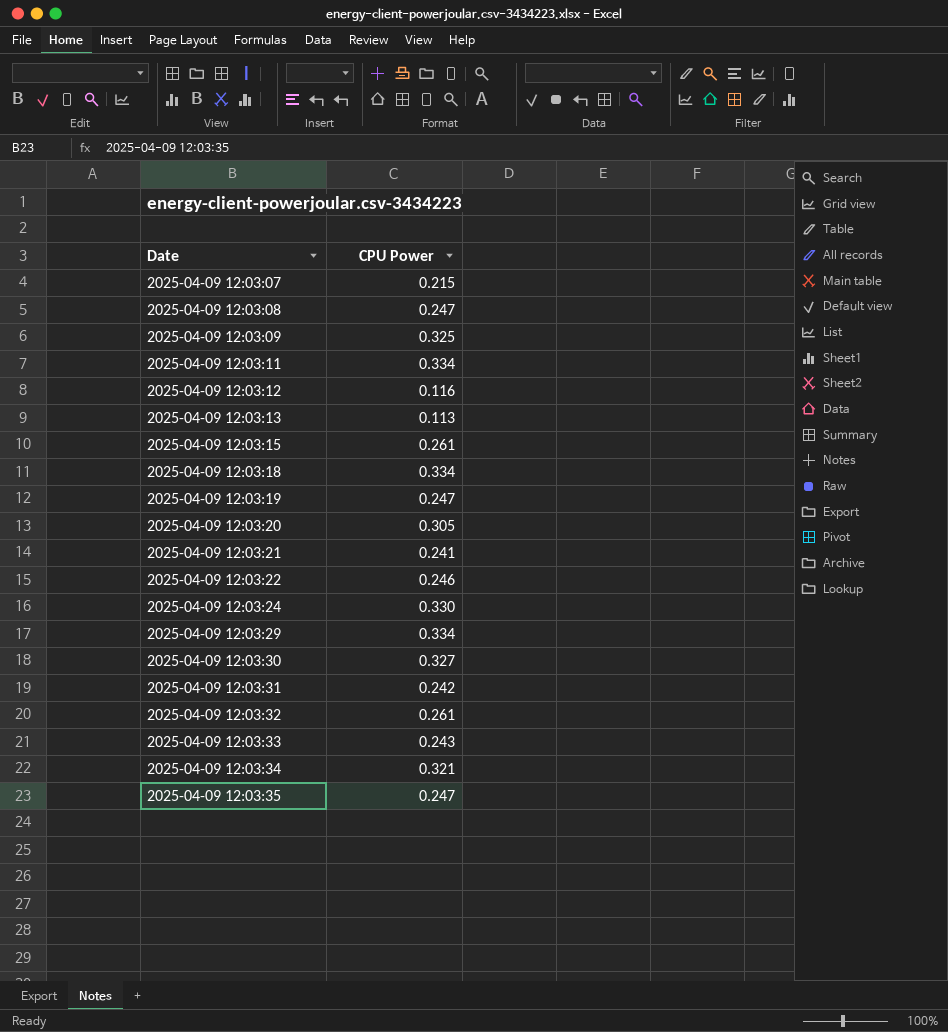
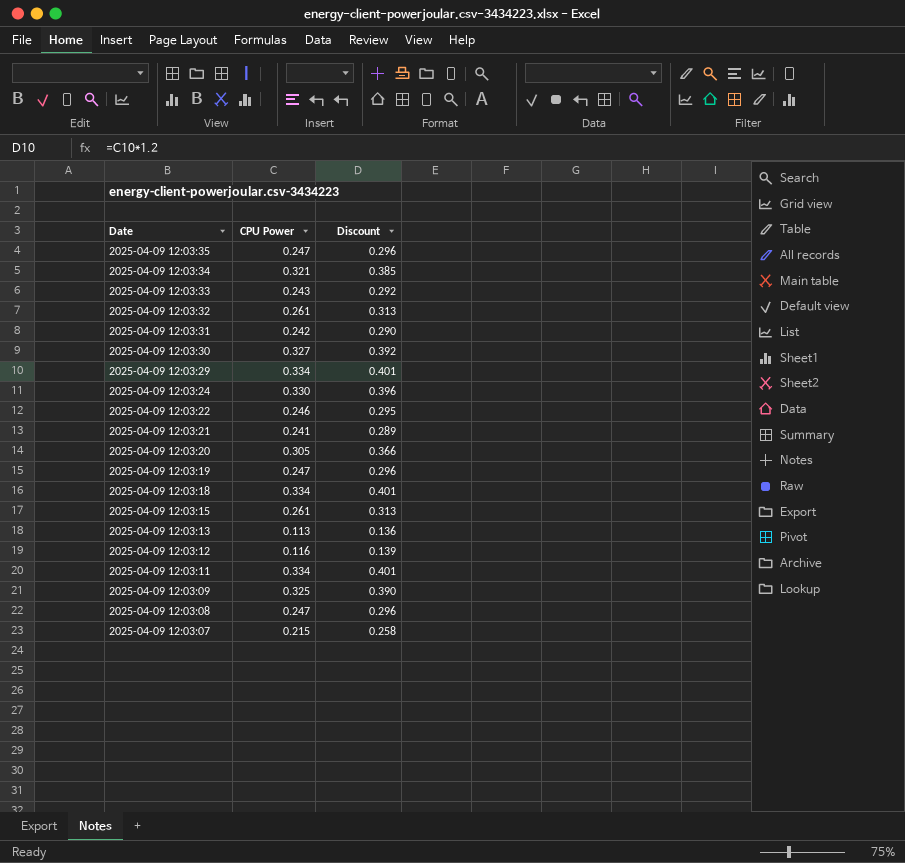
row order: Date ascending -> Date descending
column Discount | formula: none -> [CPU Power] * 1.2

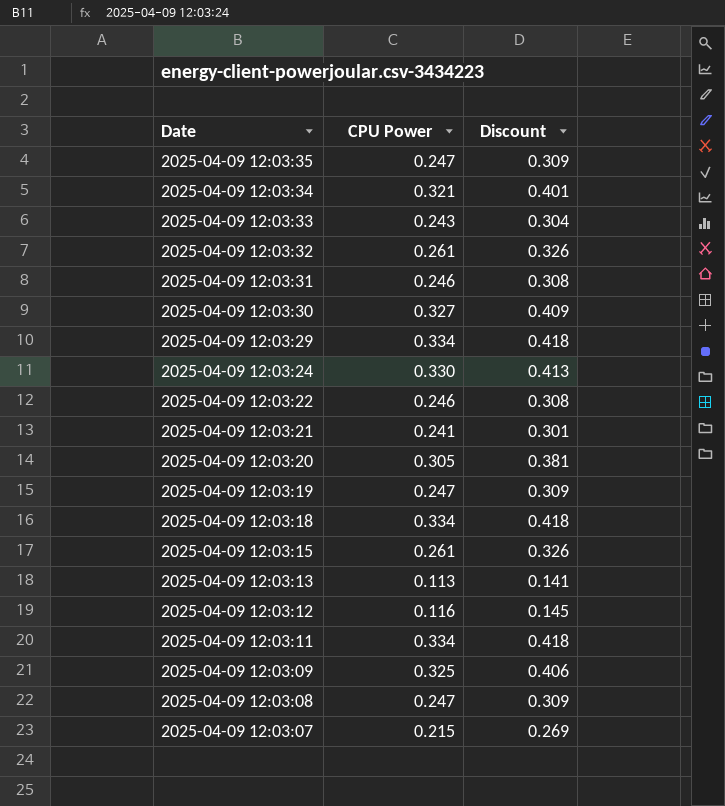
column Discount | formula: [CPU Power] * 1.2 -> [CPU Power] * 1.25
2025-04-09 12:03:31 | CPU Power: 0.242 -> 0.246

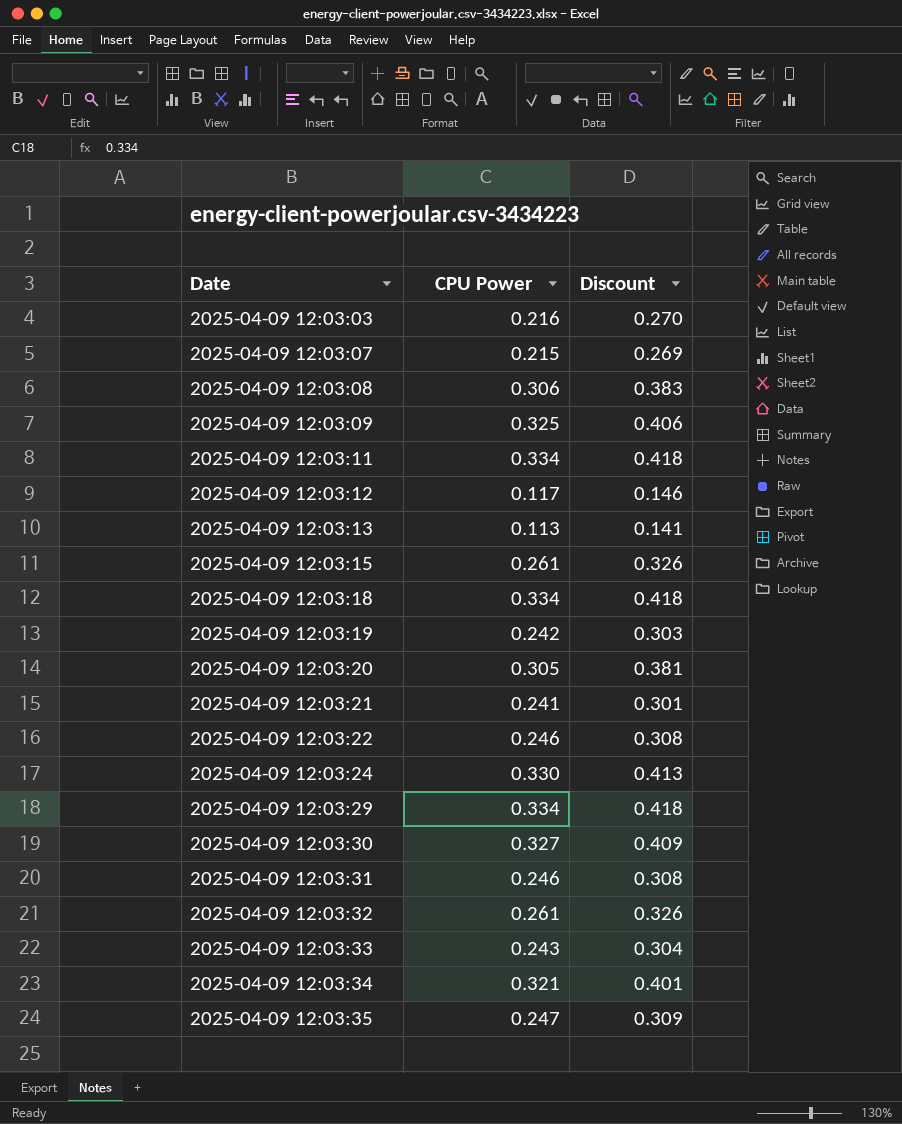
row order: Date descending -> Date ascending
row 2025-04-09 12:03:03: none -> 0.216 | 0.270
2025-04-09 12:03:08 | CPU Power: 0.247 -> 0.306
2025-04-09 12:03:08 | Discount: 0.309 -> 0.383
2025-04-09 12:03:12 | CPU Power: 0.116 -> 0.117
2025-04-09 12:03:12 | Discount: 0.145 -> 0.146
2025-04-09 12:03:19 | CPU Power: 0.247 -> 0.242
2025-04-09 12:03:19 | Discount: 0.309 -> 0.303

